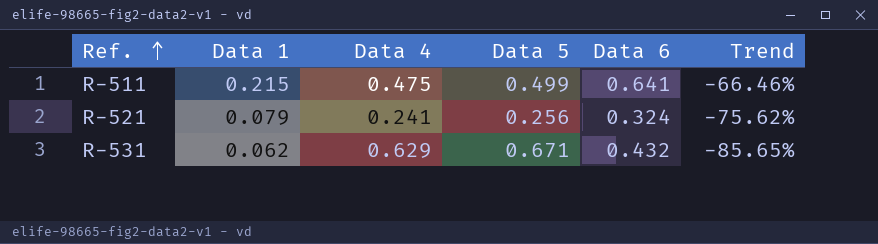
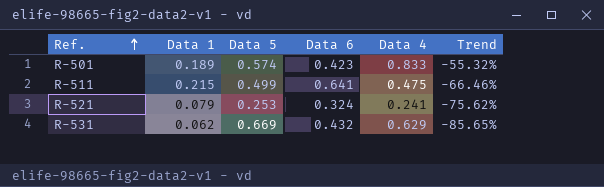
column Data 4 | position: 3 -> 5
row R-501: none -> 0.189 | 0.574 | 0.423 | 0.833 | -55.32%
R-521 | Data 5: 0.256 -> 0.253
R-531 | Data 5: 0.671 -> 0.669

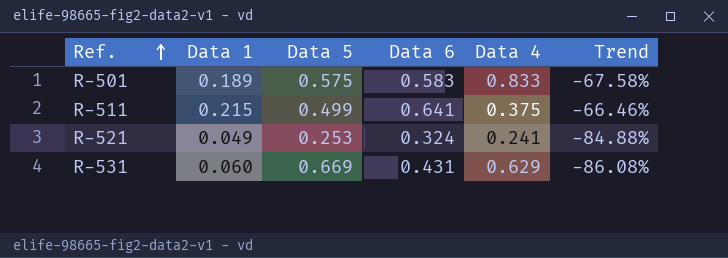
R-501 | Data 5: 0.574 -> 0.575
R-501 | Data 6: 0.423 -> 0.583
R-501 | Trend: -55.32% -> -67.58%
R-511 | Data 4: 0.475 -> 0.375
R-521 | Data 1: 0.079 -> 0.049
R-521 | Trend: -75.62% -> -84.88%
R-531 | Data 1: 0.062 -> 0.060
R-531 | Data 6: 0.432 -> 0.431
R-531 | Trend: -85.65% -> -86.08%

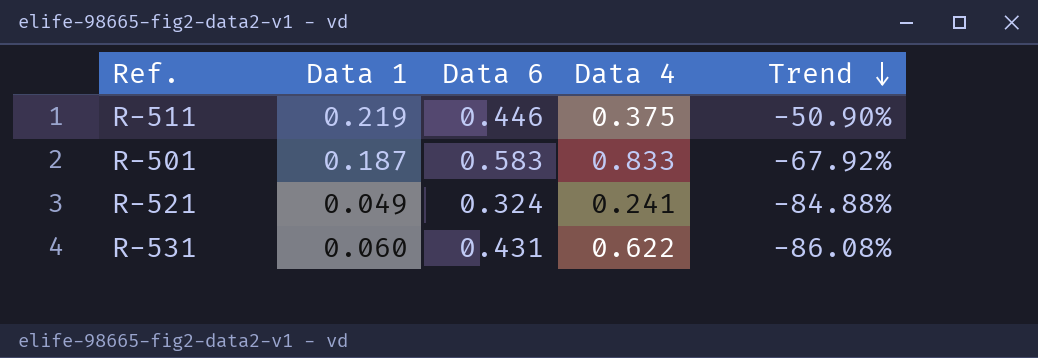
row order: Ref. ascending -> Trend descending
column Data 5 | position: 3 -> none
R-511 | Data 1: 0.215 -> 0.219
R-511 | Data 6: 0.641 -> 0.446
R-511 | Trend: -66.46% -> -50.90%
R-501 | Data 1: 0.189 -> 0.187
R-501 | Trend: -67.58% -> -67.92%
R-531 | Data 4: 0.629 -> 0.622

